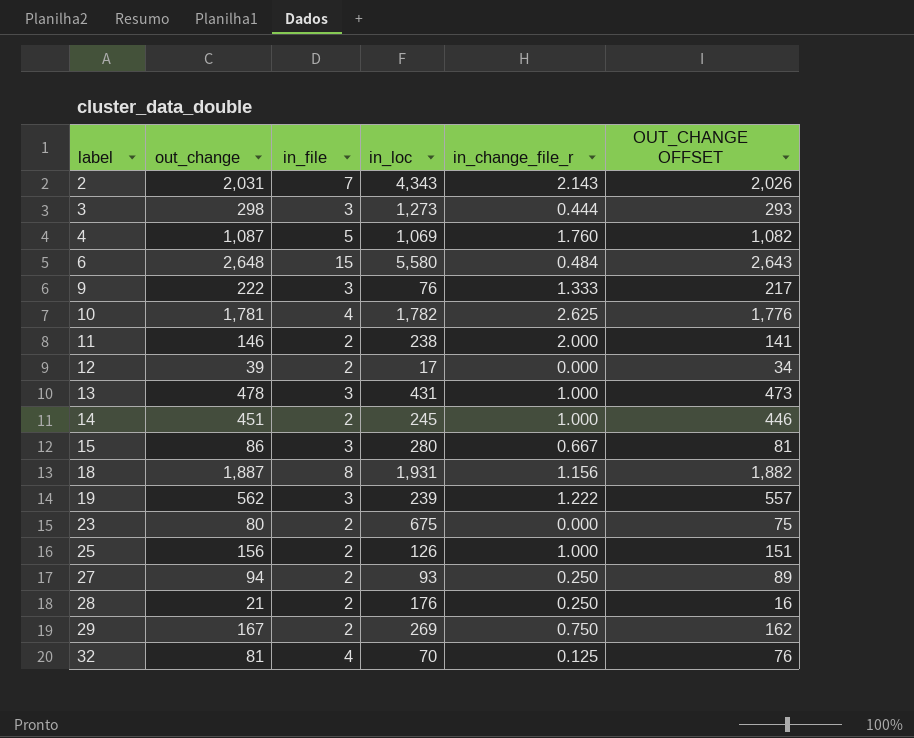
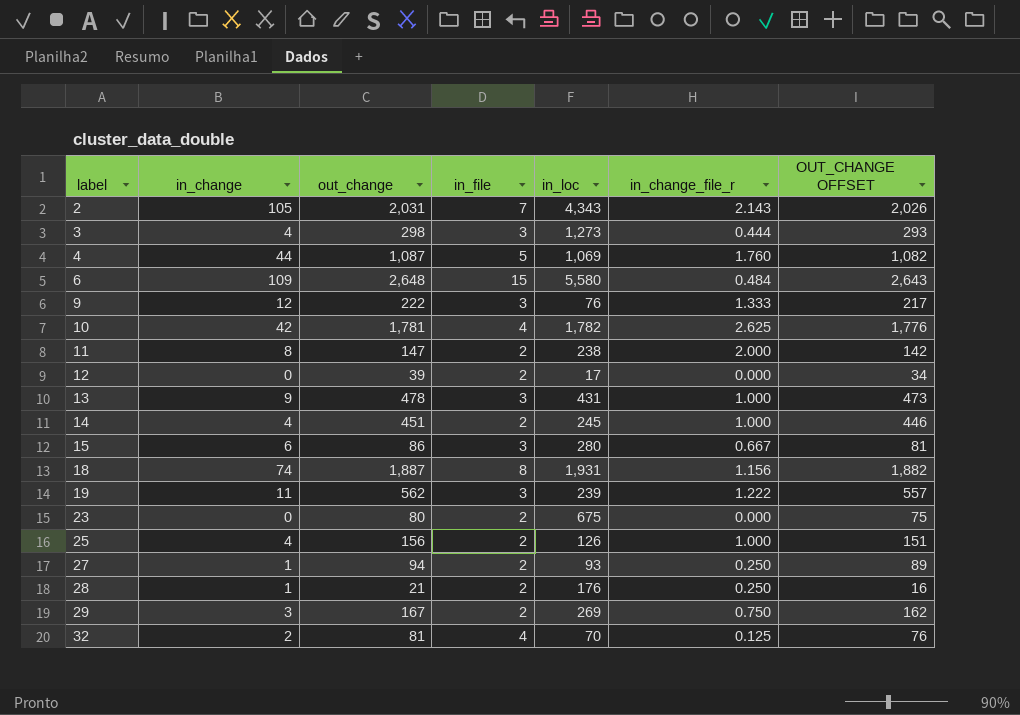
column in_change | position: none -> 2
11 | out_change: 146 -> 147
11 | OUT_CHANGE OFFSET: 141 -> 142

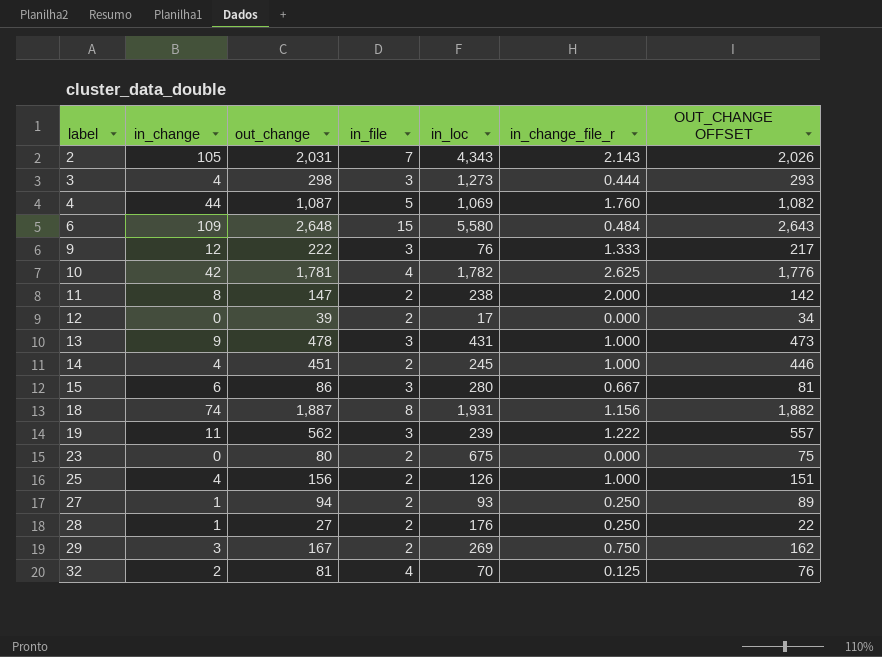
28 | out_change: 21 -> 27
28 | OUT_CHANGE OFFSET: 16 -> 22

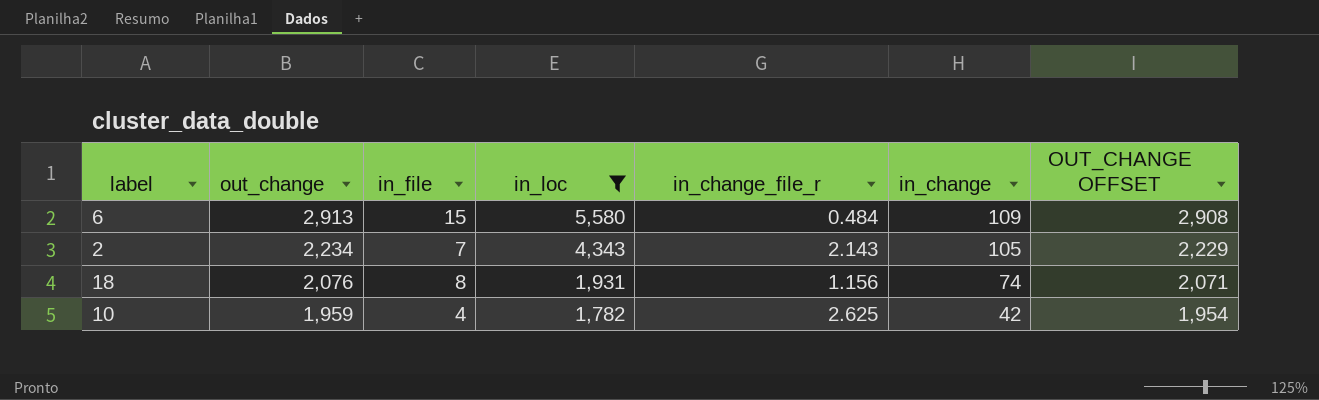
filter: none -> in_loc >= 1,782
row order: label ascending -> out_change descending
column in_change | position: 2 -> 6
6 | out_change: 2,648 -> 2,913
6 | OUT_CHANGE OFFSET: 2,643 -> 2,908
2 | out_change: 2,031 -> 2,234
2 | OUT_CHANGE OFFSET: 2,026 -> 2,229
18 | out_change: 1,887 -> 2,076
18 | OUT_CHANGE OFFSET: 1,882 -> 2,071
10 | out_change: 1,781 -> 1,959
10 | OUT_CHANGE OFFSET: 1,776 -> 1,954

